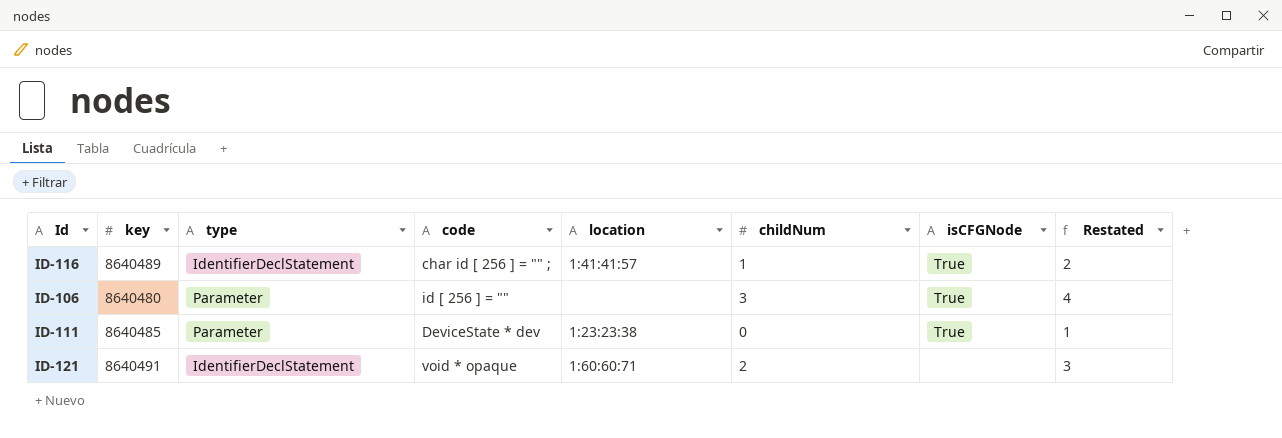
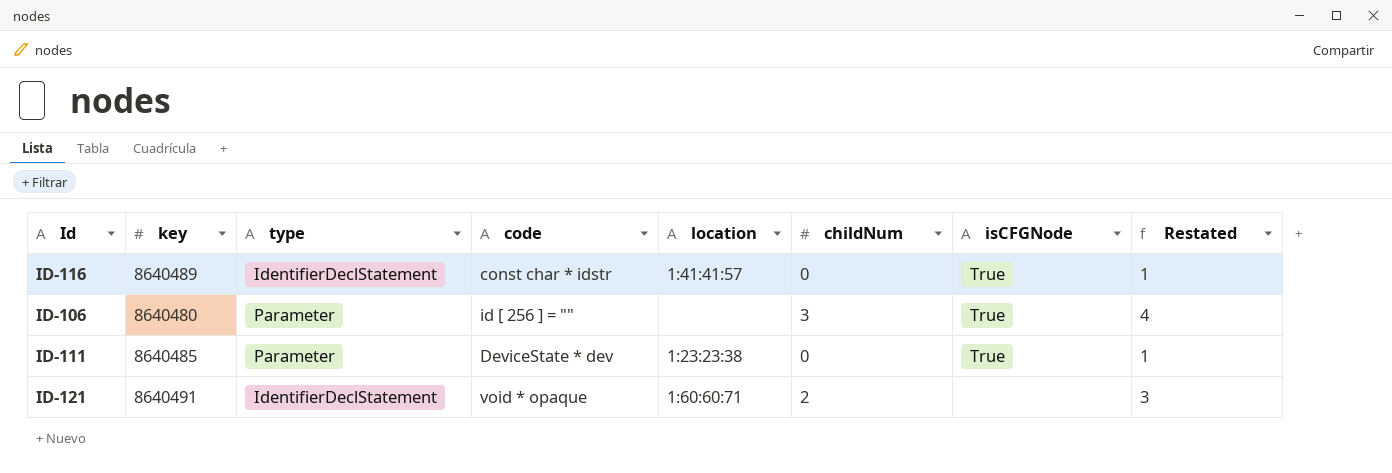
ID-116 | code: char id [ 256 ] = "" ; -> const char * idstr
ID-116 | childNum: 1 -> 0
ID-116 | Restated: 2 -> 1

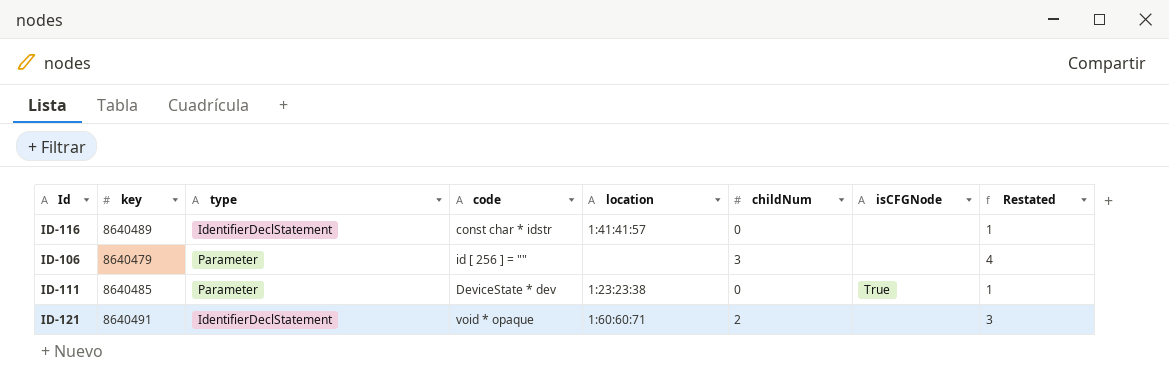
ID-116 | isCFGNode: True -> none
ID-106 | key: 8640480 -> 8640479
ID-106 | isCFGNode: True -> none

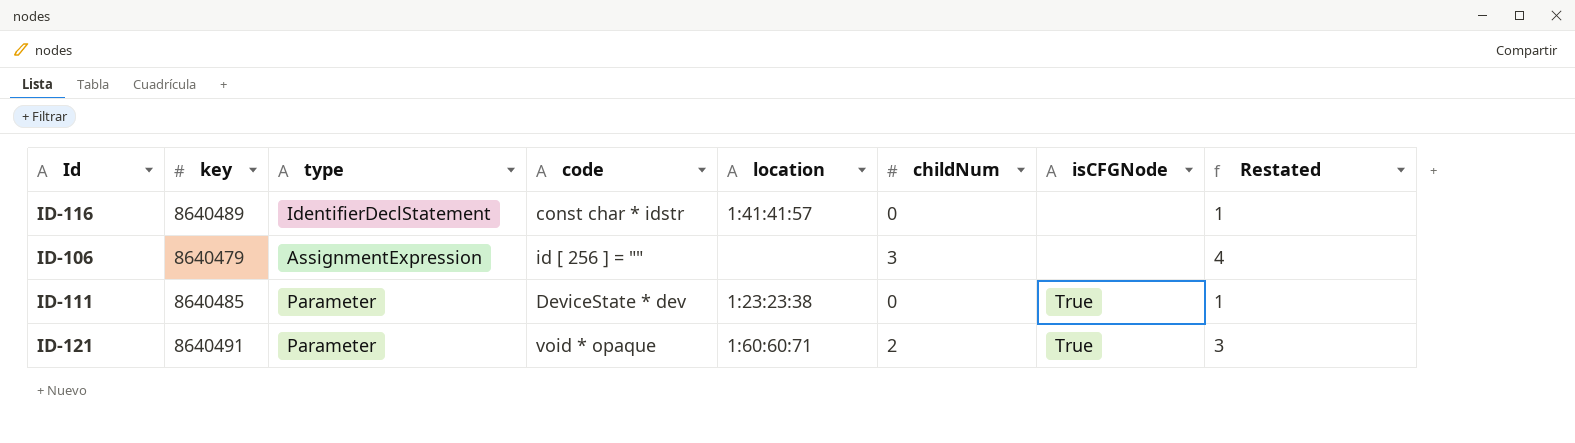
ID-106 | type: Parameter -> AssignmentExpression
ID-121 | type: IdentifierDeclStatement -> Parameter
ID-121 | isCFGNode: none -> True

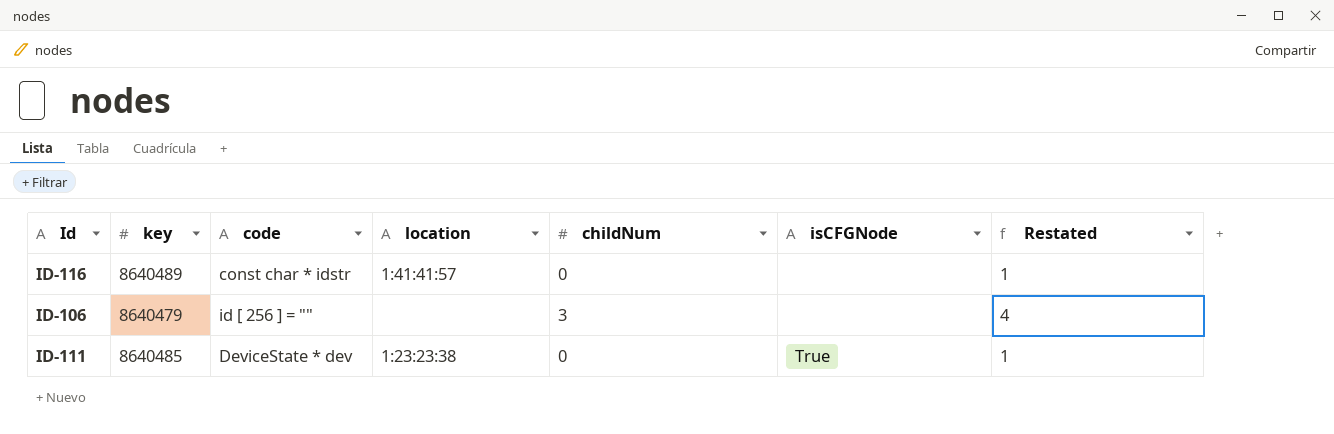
column type | position: 3 -> none
row ID-121: 8640491 | Parameter | void * opaque | 1:60:60:71 | 2 | True | 3 -> none

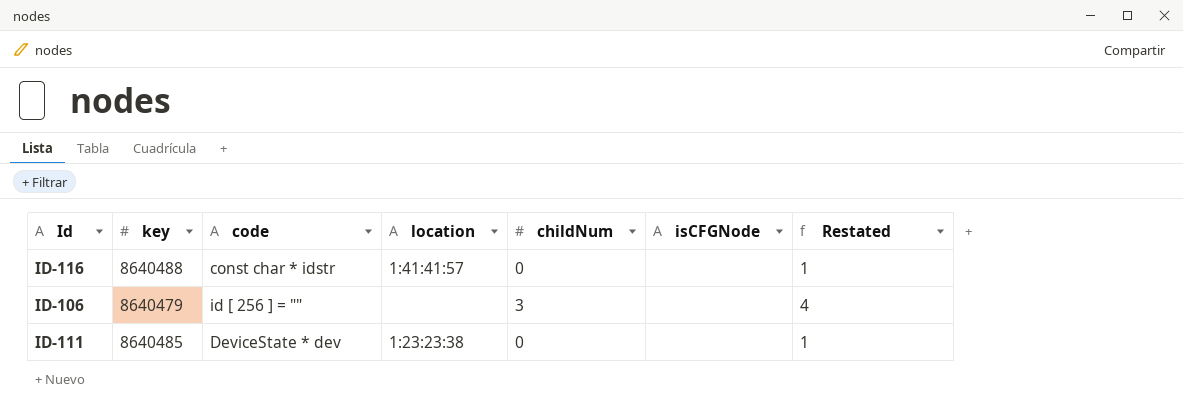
ID-116 | key: 8640489 -> 8640488
ID-111 | isCFGNode: True -> none

